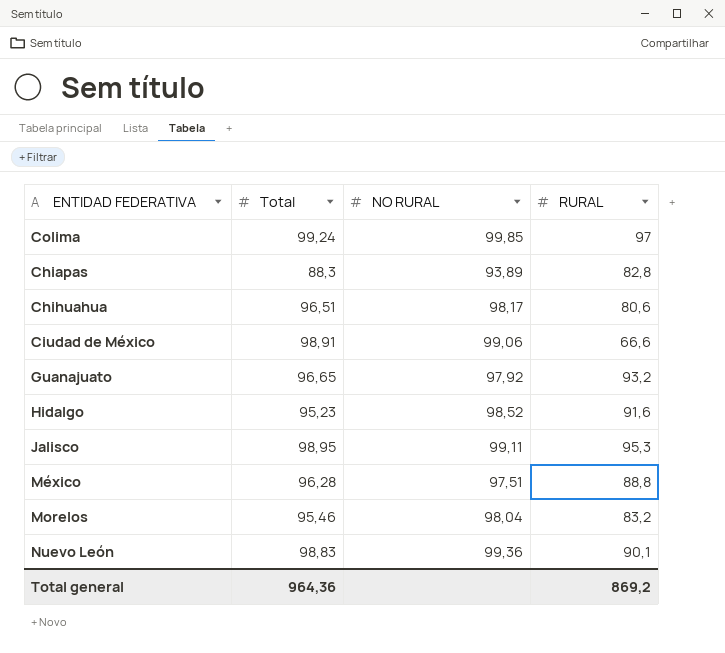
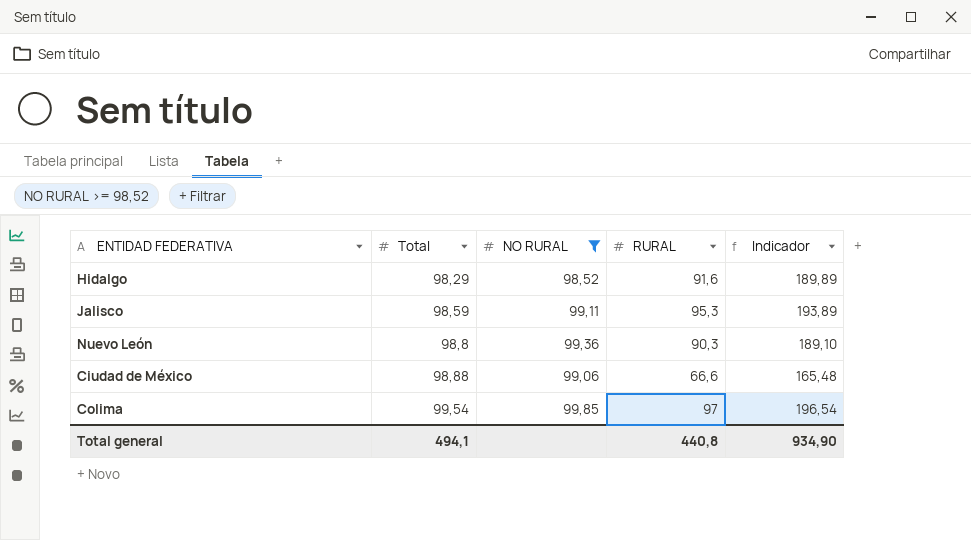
filter: none -> NO RURAL >= 98,52
row order: none -> Total ascending
column Indicador | formula: none -> [Total] + [RURAL]
Hidalgo | Total: 95,23 -> 98,29
Jalisco | Total: 98,95 -> 98,59
Nuevo León | Total: 98,83 -> 98,8
Nuevo León | RURAL: 90,1 -> 90,3
Ciudad de México | Total: 98,91 -> 98,88
Colima | Total: 99,24 -> 99,54
Total general | Total: 964,36 -> 494,1
Total general | RURAL: 869,2 -> 440,8

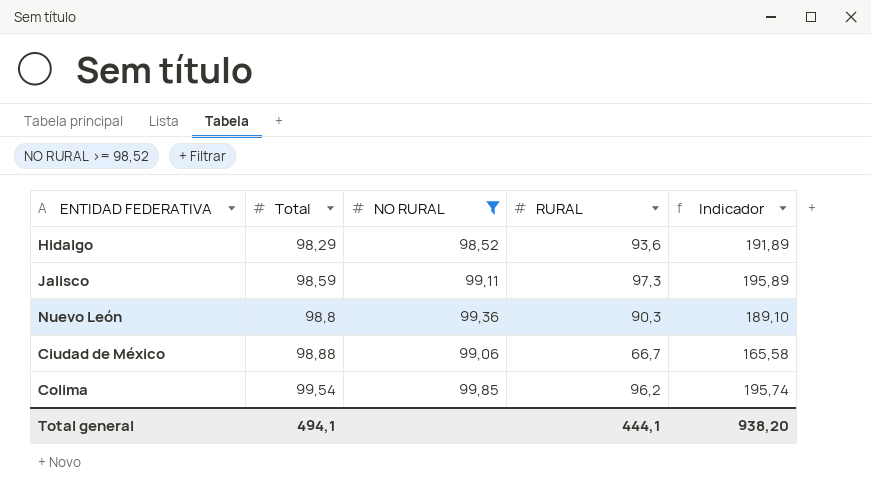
Hidalgo | RURAL: 91,6 -> 93,6
Hidalgo | Indicador: 189,89 -> 191,89
Jalisco | RURAL: 95,3 -> 97,3
Jalisco | Indicador: 193,89 -> 195,89
Ciudad de México | RURAL: 66,6 -> 66,7
Ciudad de México | Indicador: 165,48 -> 165,58
Colima | RURAL: 97 -> 96,2
Colima | Indicador: 196,54 -> 195,74
Total general | RURAL: 440,8 -> 444,1
Total general | Indicador: 934,90 -> 938,20

